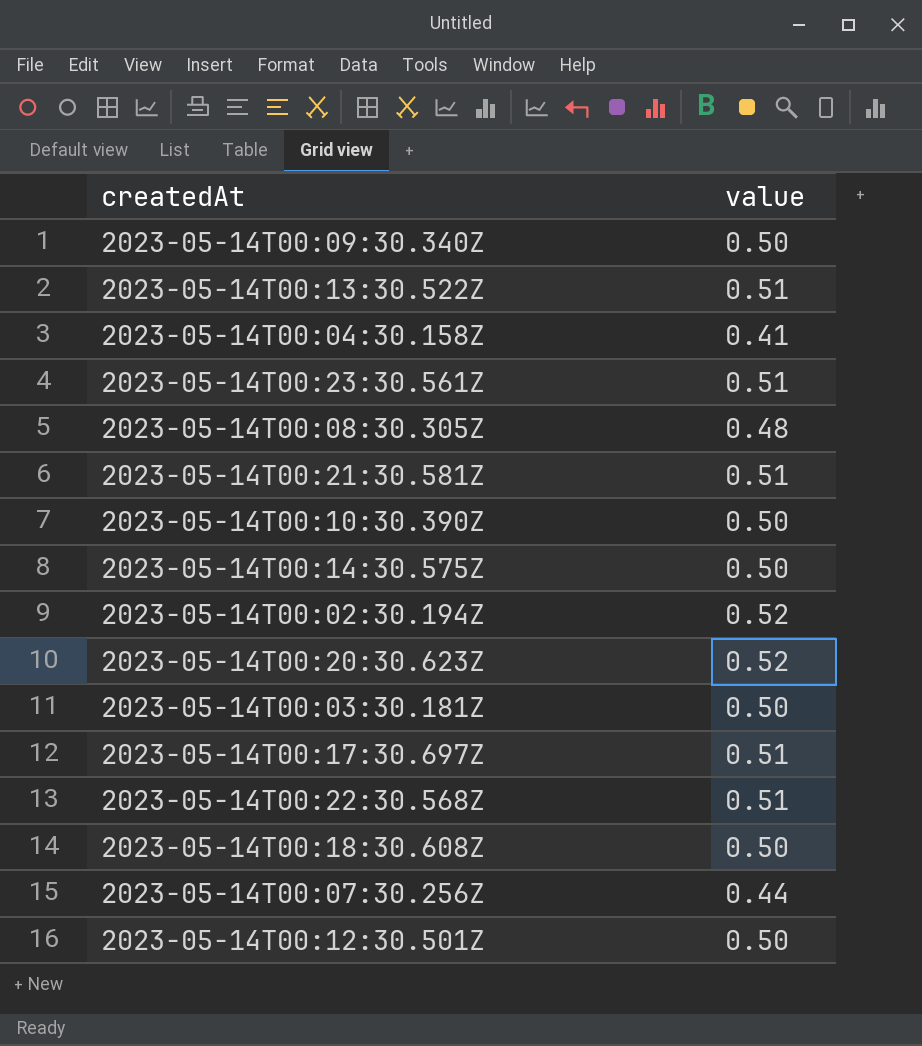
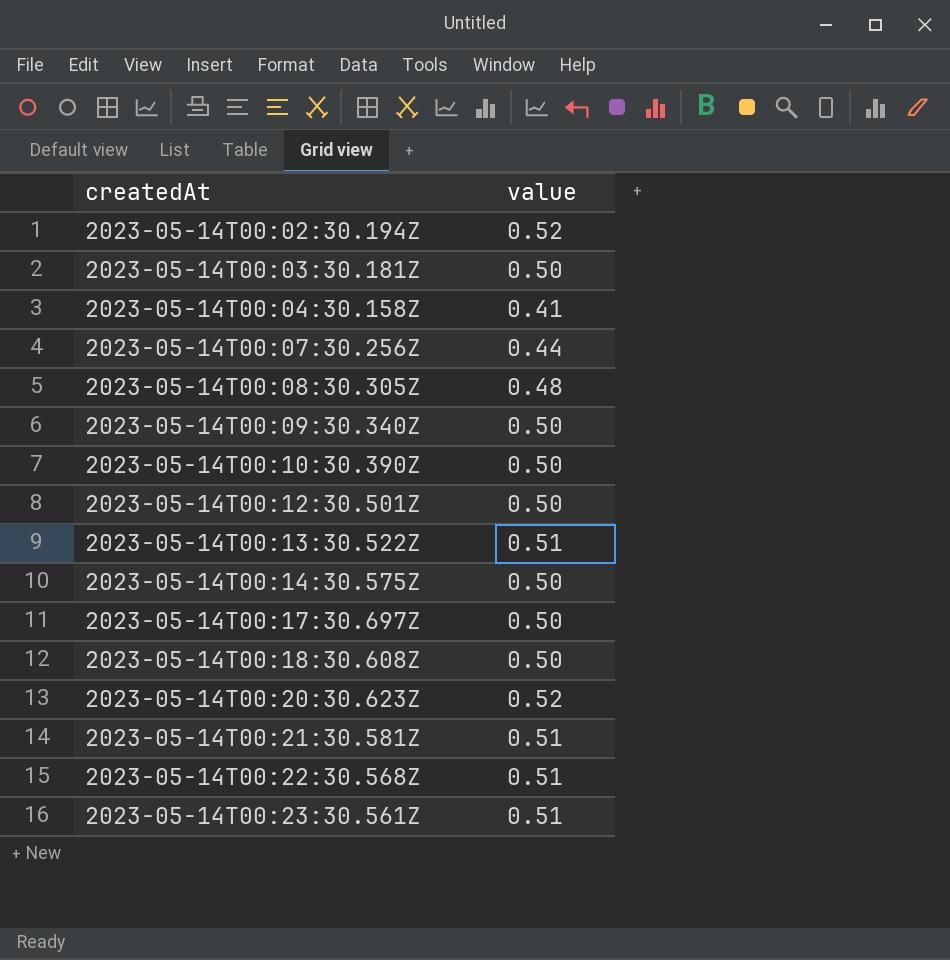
row order: none -> createdAt ascending
2023-05-14T00:17:30.697Z | value: 0.51 -> 0.50

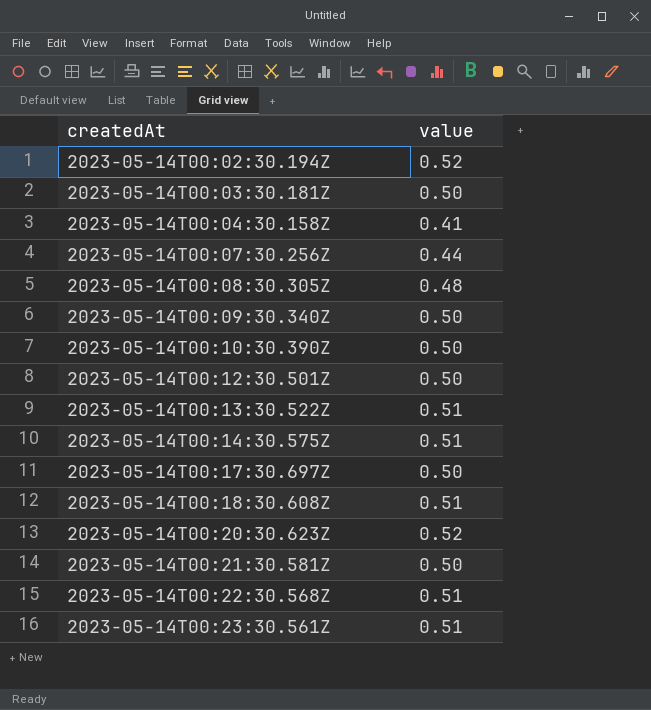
2023-05-14T00:14:30.575Z | value: 0.50 -> 0.51
2023-05-14T00:18:30.608Z | value: 0.50 -> 0.51
2023-05-14T00:21:30.581Z | value: 0.51 -> 0.50

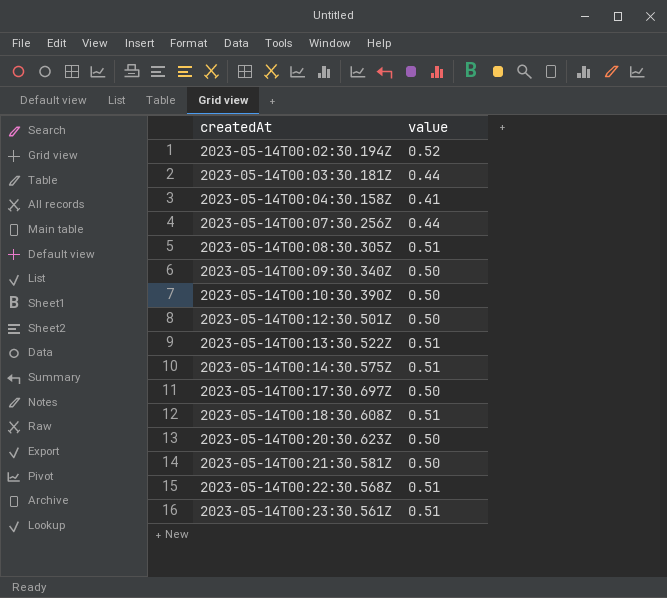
2023-05-14T00:03:30.181Z | value: 0.50 -> 0.44
2023-05-14T00:08:30.305Z | value: 0.48 -> 0.51
2023-05-14T00:20:30.623Z | value: 0.52 -> 0.50

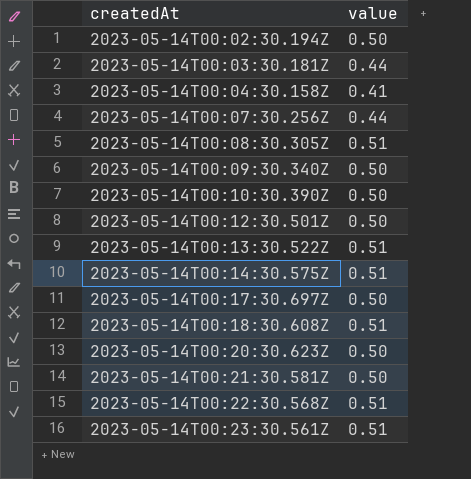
2023-05-14T00:02:30.194Z | value: 0.52 -> 0.50

